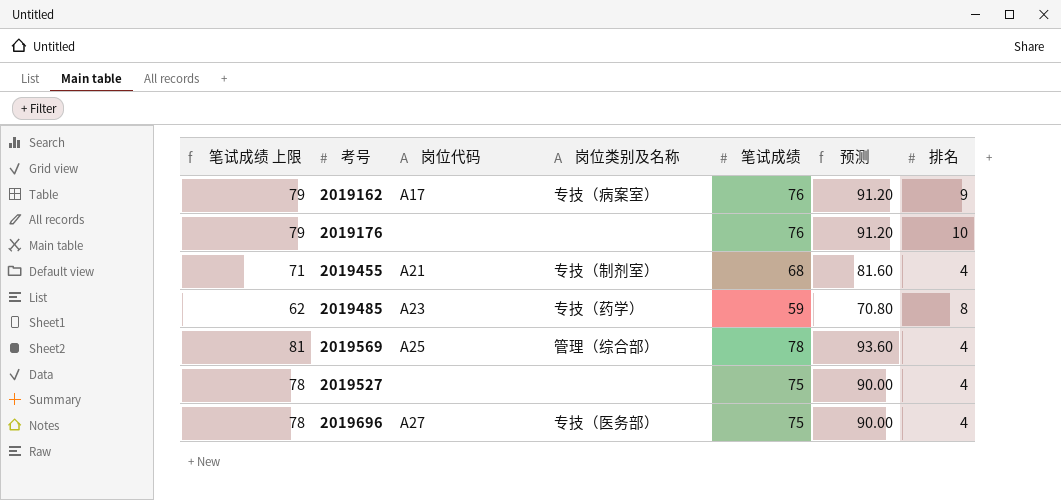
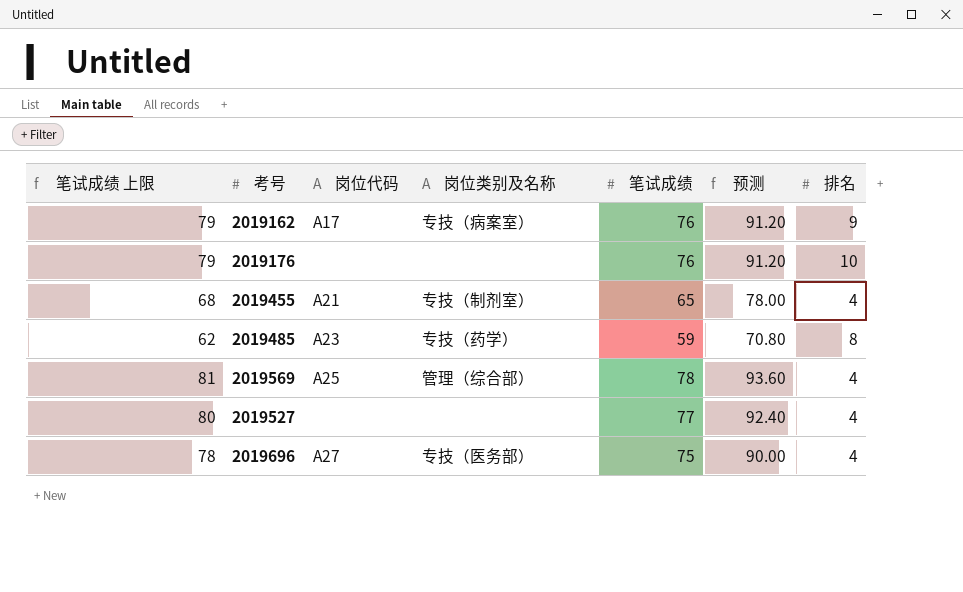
2019455 | 笔试成绩 上限: 71 -> 68
2019455 | 笔试成绩: 68 -> 65
2019455 | 预测: 81.60 -> 78.00
2019527 | 笔试成绩 上限: 78 -> 80
2019527 | 笔试成绩: 75 -> 77
2019527 | 预测: 90.00 -> 92.40

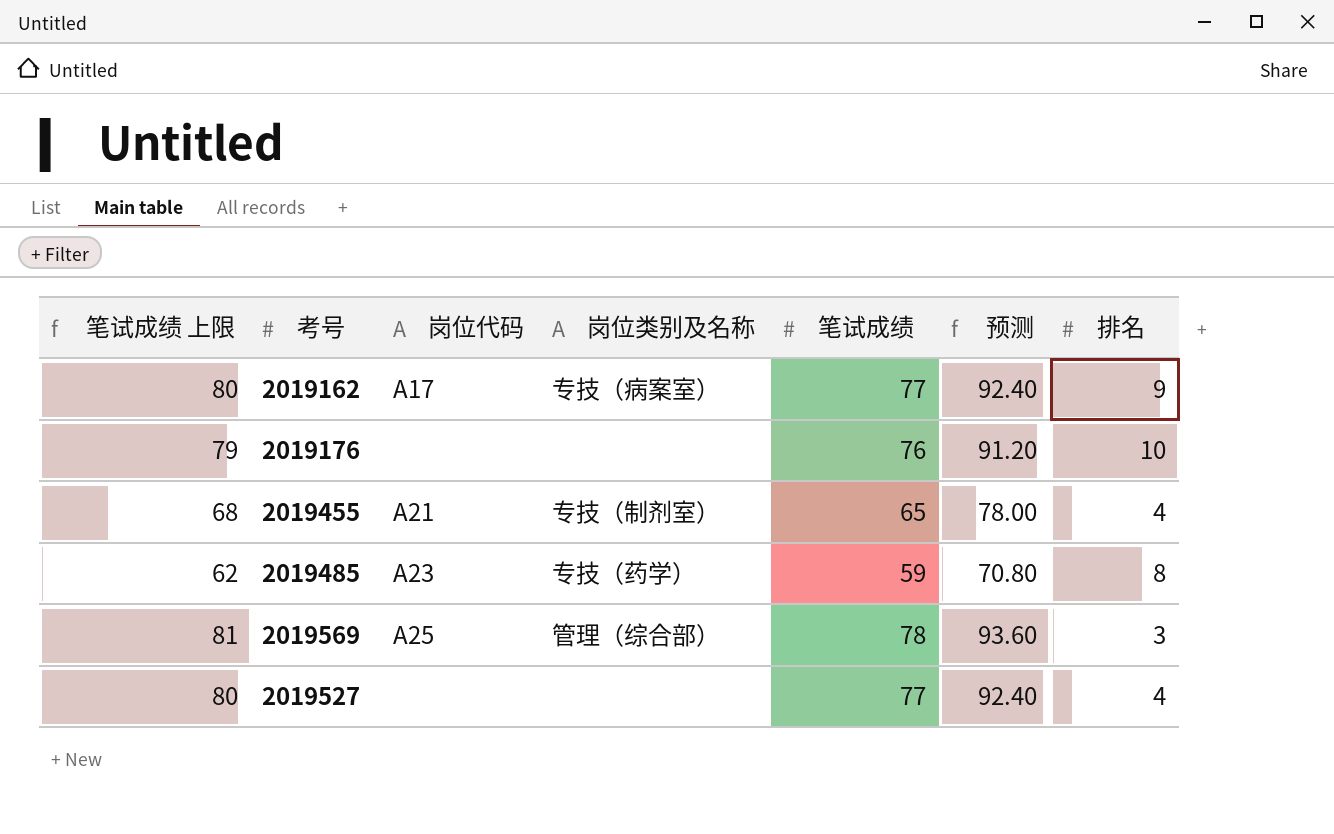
row 2019696: 78 | A27 | 专技（医务部） | 75 | 90.00 | 4 -> none
2019162 | 笔试成绩 上限: 79 -> 80
2019162 | 笔试成绩: 76 -> 77
2019162 | 预测: 91.20 -> 92.40
2019569 | 排名: 4 -> 3

